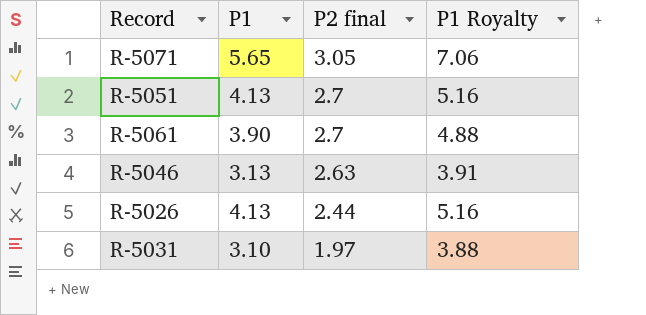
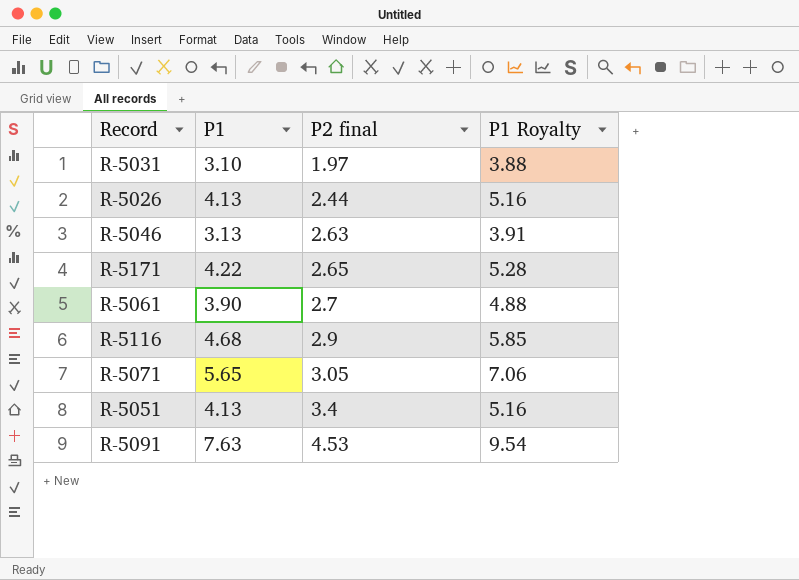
row order: P2 final descending -> P2 final ascending
row R-5171: none -> 4.22 | 2.65 | 5.28
row R-5116: none -> 4.68 | 2.9 | 5.85
R-5051 | P2 final: 2.7 -> 3.4
row R-5091: none -> 7.63 | 4.53 | 9.54

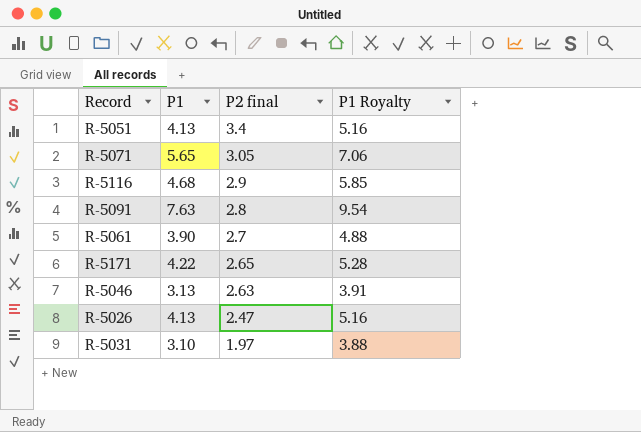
row order: P2 final ascending -> P2 final descending
R-5091 | P2 final: 4.53 -> 2.8
R-5026 | P2 final: 2.44 -> 2.47

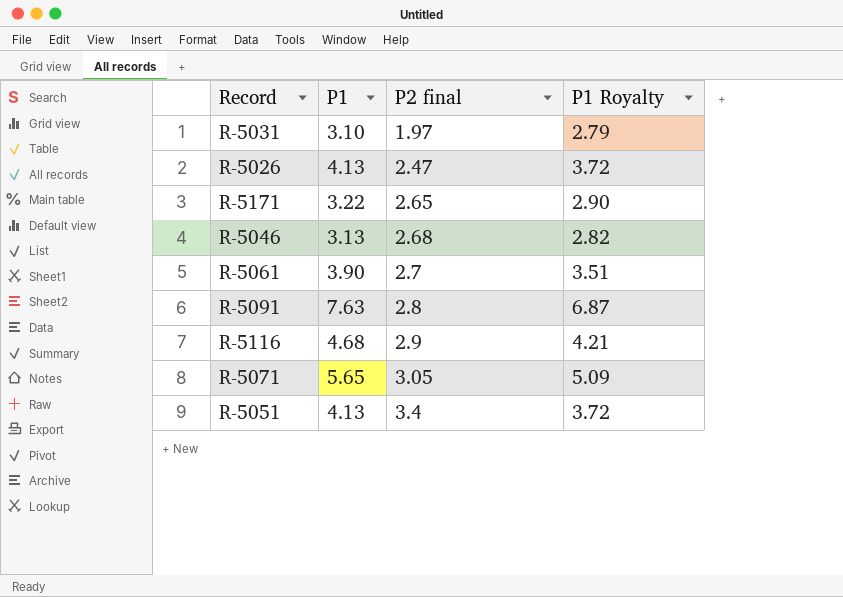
row order: P2 final descending -> P2 final ascending
column P1 Royalty | formula: [P1] * 1.25 -> [P1] * 0.9
R-5171 | P1: 4.22 -> 3.22
R-5046 | P2 final: 2.63 -> 2.68

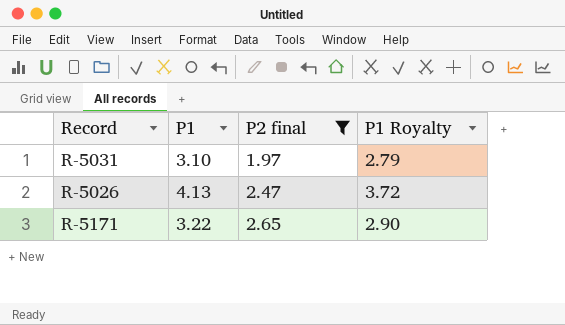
filter: none -> P2 final <= 2.65

